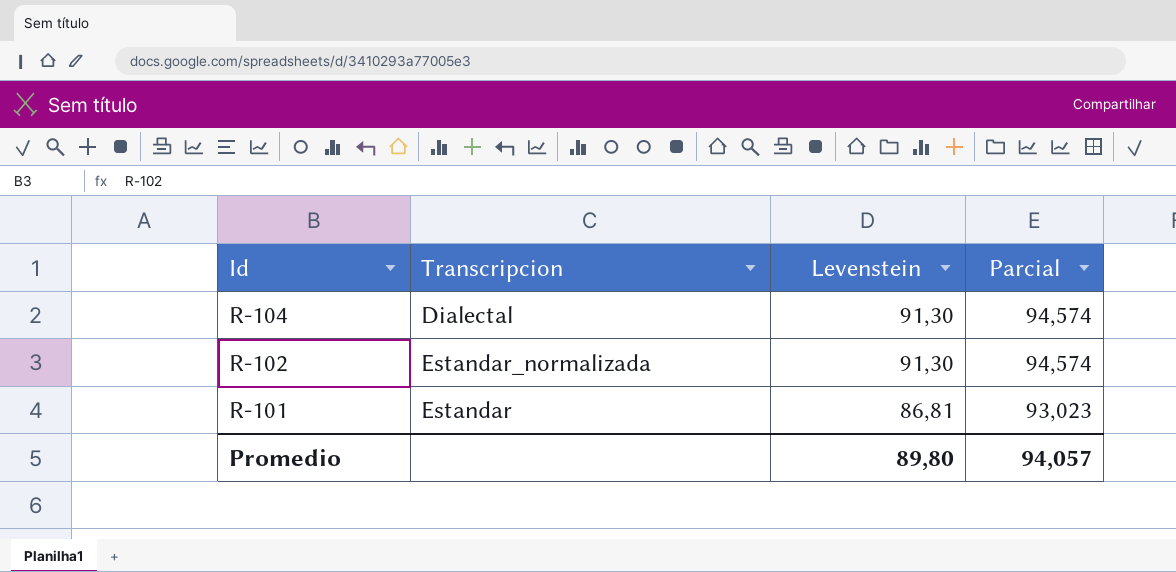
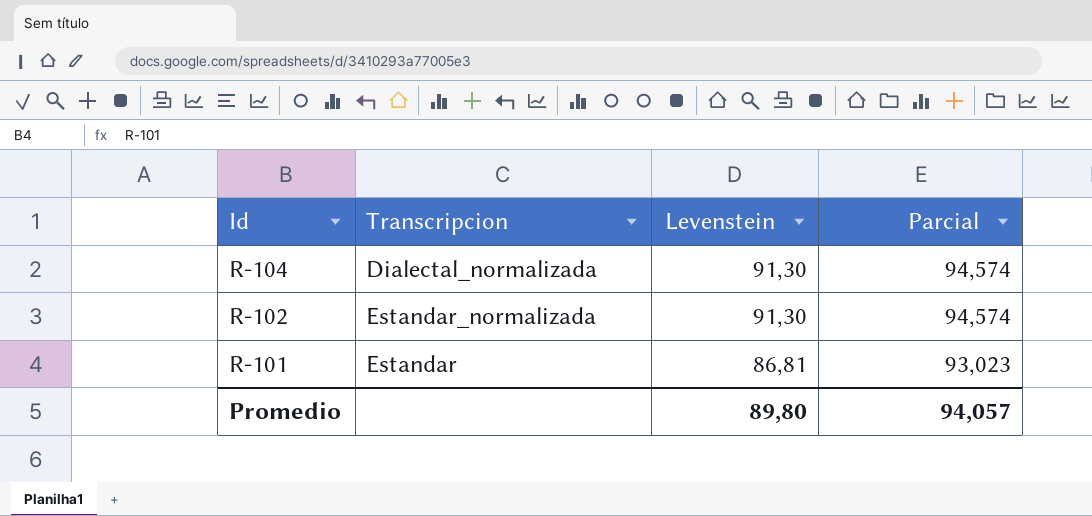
R-104 | Transcripcion: Dialectal -> Dialectal_normalizada

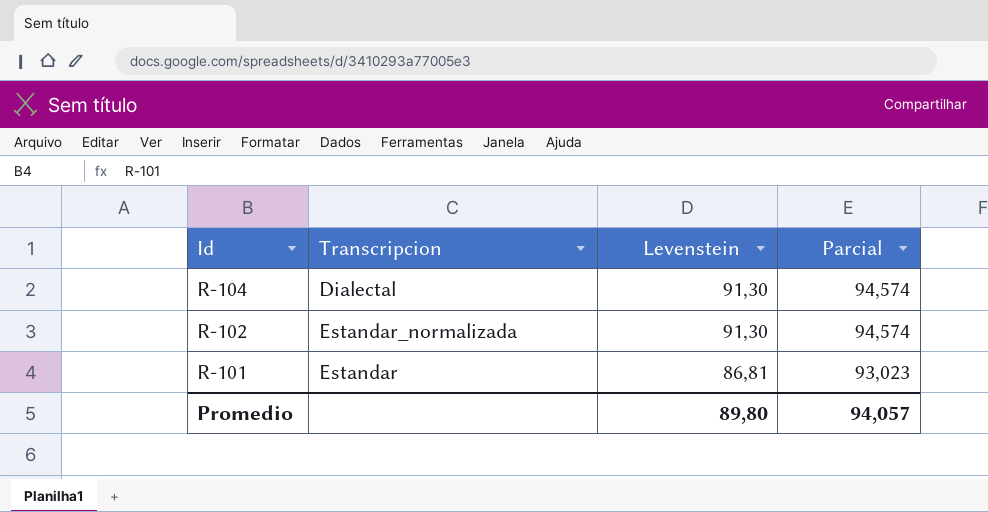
R-104 | Transcripcion: Dialectal_normalizada -> Dialectal

